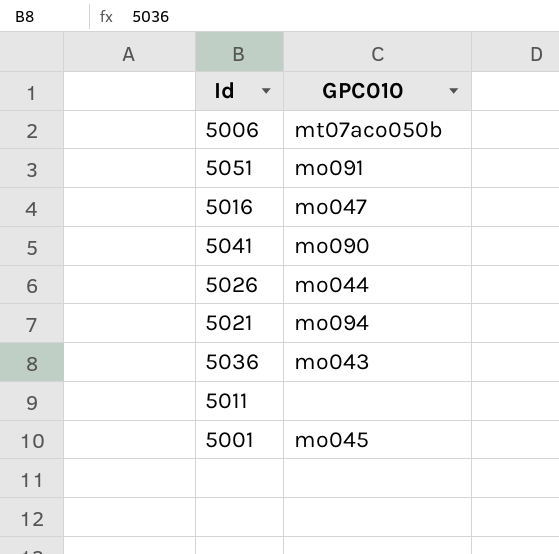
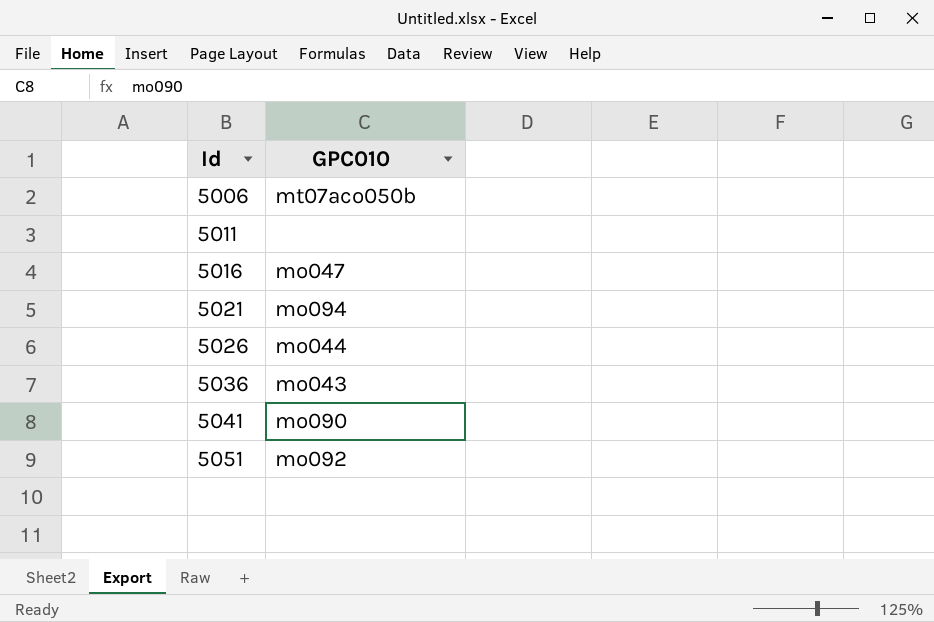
row order: none -> Id ascending
row 5001: mo045 -> none
5051 | GPC010: mo091 -> mo092

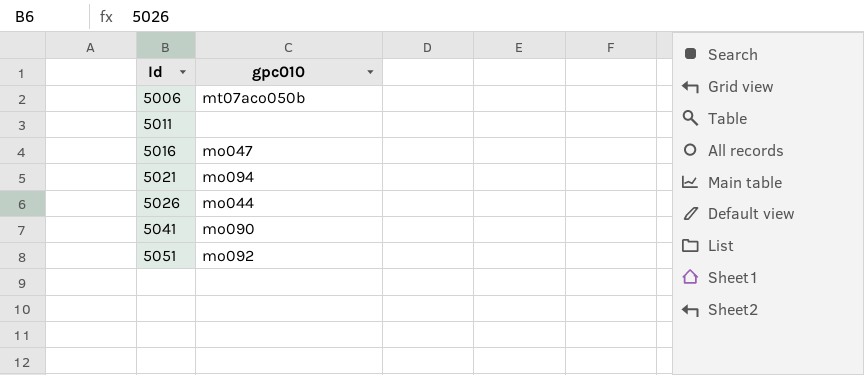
column name: GPC010 -> gpc010
row 5036: mo043 -> none

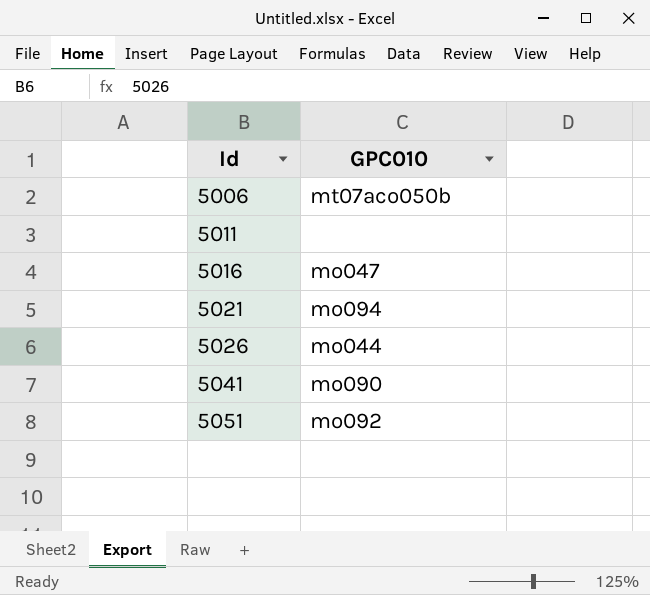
column name: gpc010 -> GPC010

